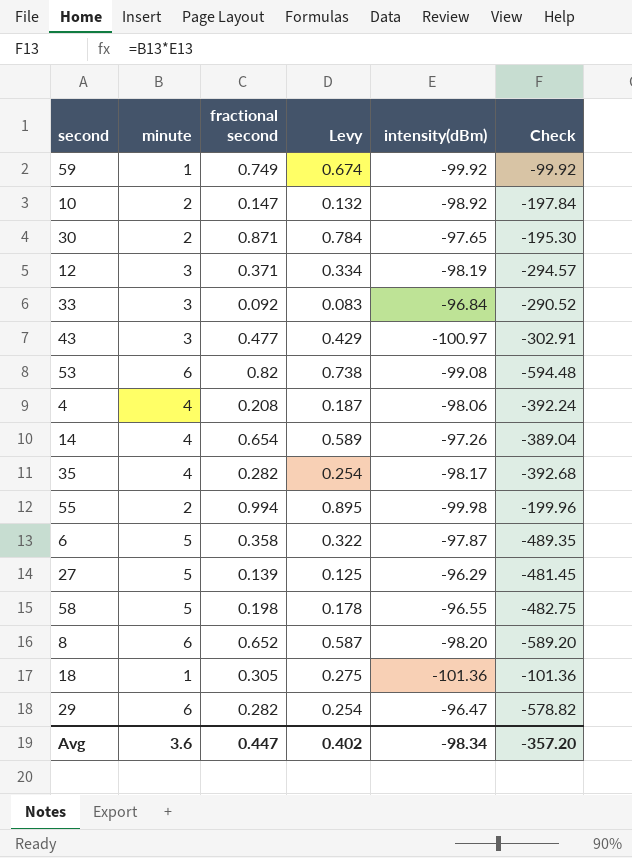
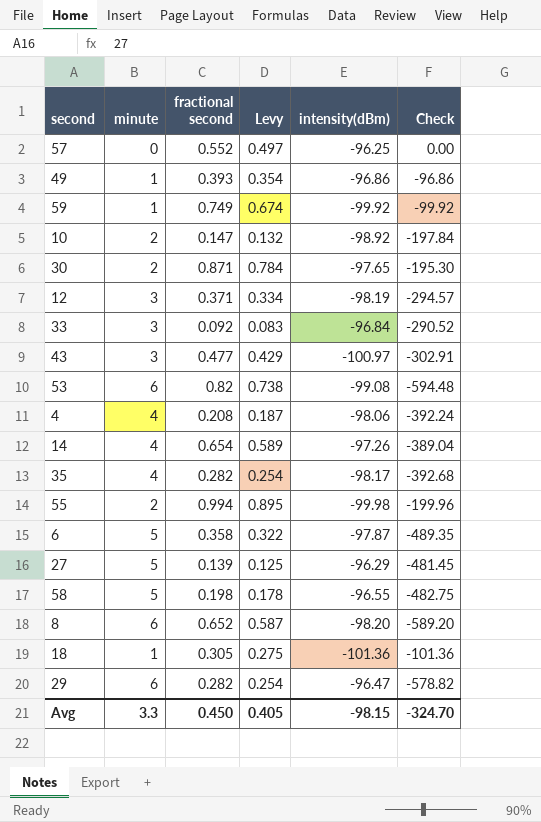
row 57: none -> 0 | 0.552 | 0.497 | -96.25 | 0.00
row 49: none -> 1 | 0.393 | 0.354 | -96.86 | -96.86
Avg | minute: 3.6 -> 3.3
Avg | fractional second: 0.447 -> 0.450
Avg | Levy: 0.402 -> 0.405
Avg | intensity(dBm): -98.34 -> -98.15
Avg | Check: -357.20 -> -324.70

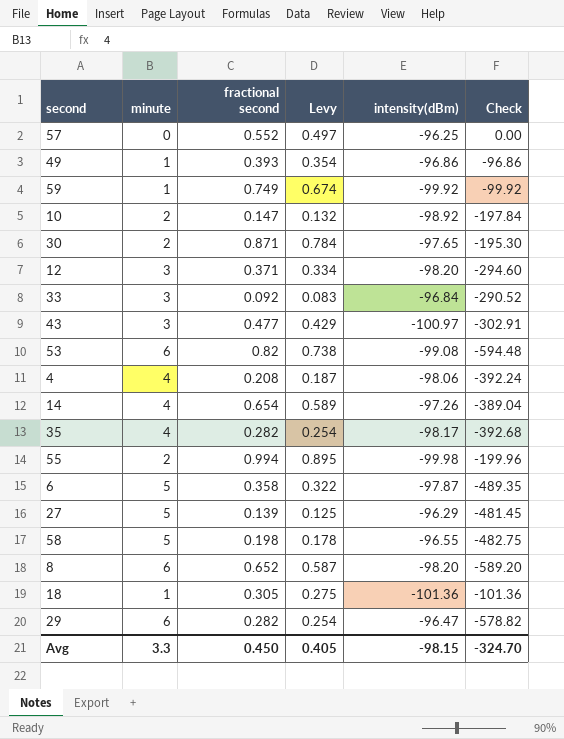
12 | intensity(dBm): -98.19 -> -98.20
12 | Check: -294.57 -> -294.60

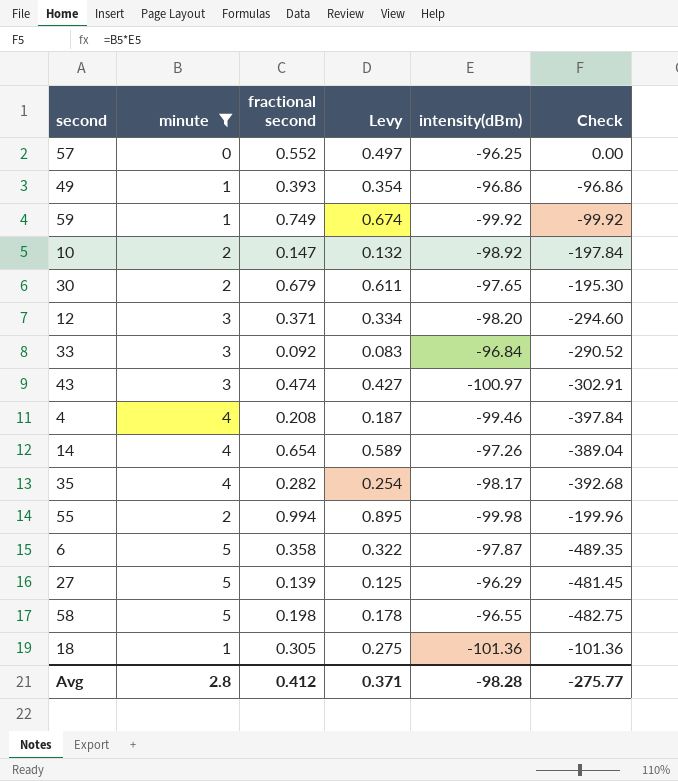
filter: none -> minute != 6
30 | fractional second: 0.871 -> 0.679
30 | Levy: 0.784 -> 0.611
43 | fractional second: 0.477 -> 0.474
43 | Levy: 0.429 -> 0.427
4 | intensity(dBm): -98.06 -> -99.46
4 | Check: -392.24 -> -397.84
Avg | minute: 3.3 -> 2.8
Avg | fractional second: 0.450 -> 0.412
Avg | Levy: 0.405 -> 0.371
Avg | intensity(dBm): -98.15 -> -98.28
Avg | Check: -324.70 -> -275.77

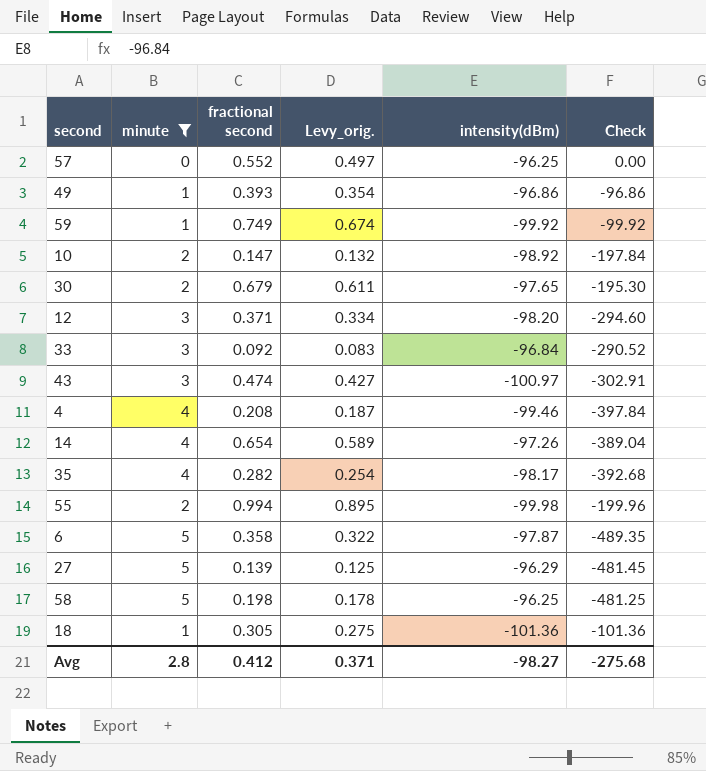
column name: Levy -> Levy_orig.
58 | intensity(dBm): -96.55 -> -96.25
58 | Check: -482.75 -> -481.25
Avg | intensity(dBm): -98.28 -> -98.27
Avg | Check: -275.77 -> -275.68

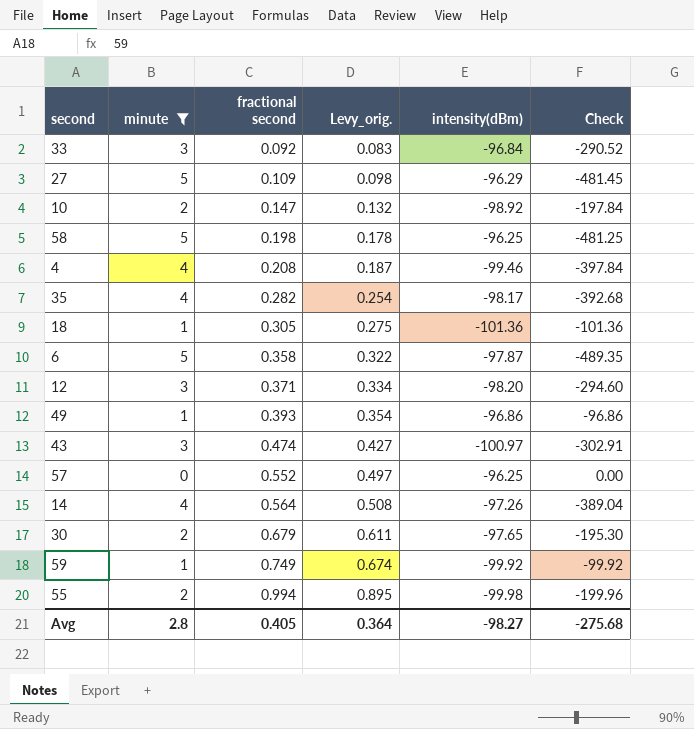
row order: none -> fractional second ascending
27 | fractional second: 0.139 -> 0.109
27 | Levy_orig.: 0.125 -> 0.098
14 | fractional second: 0.654 -> 0.564
14 | Levy_orig.: 0.589 -> 0.508
Avg | fractional second: 0.412 -> 0.405
Avg | Levy_orig.: 0.371 -> 0.364

